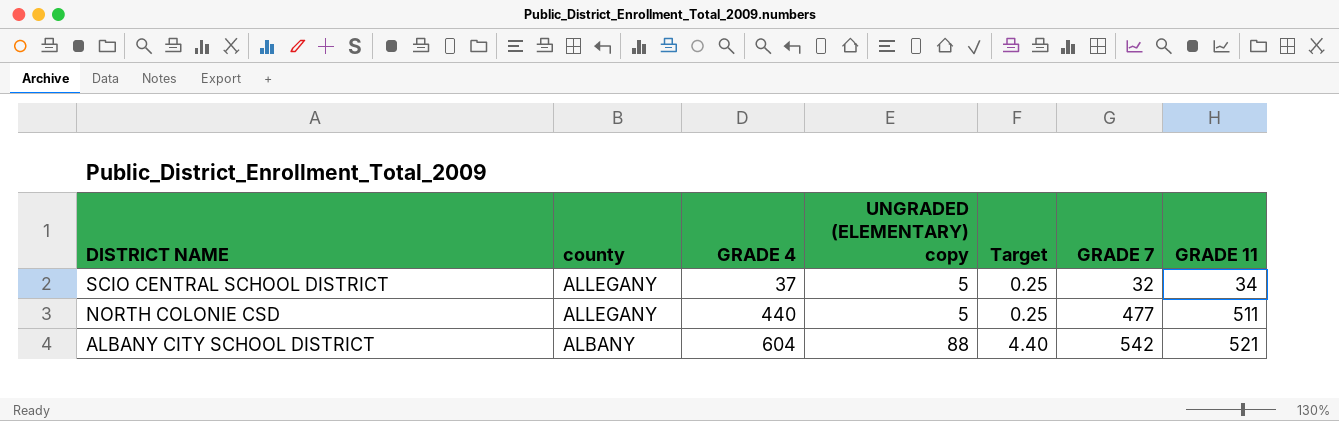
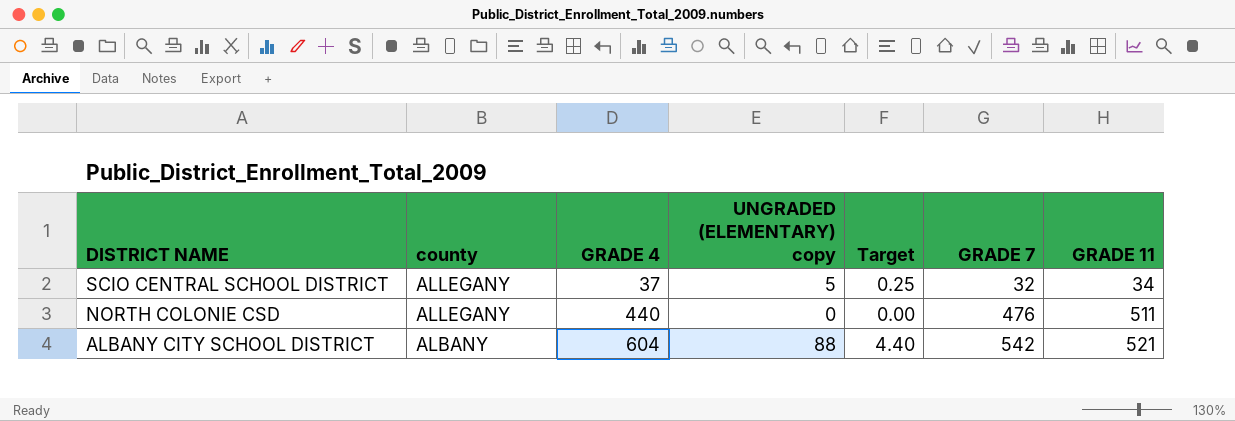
NORTH COLONIE CSD | UNGRADED (ELEMENTARY) copy: 5 -> 0
NORTH COLONIE CSD | Target: 0.25 -> 0.00
NORTH COLONIE CSD | GRADE 7: 477 -> 476

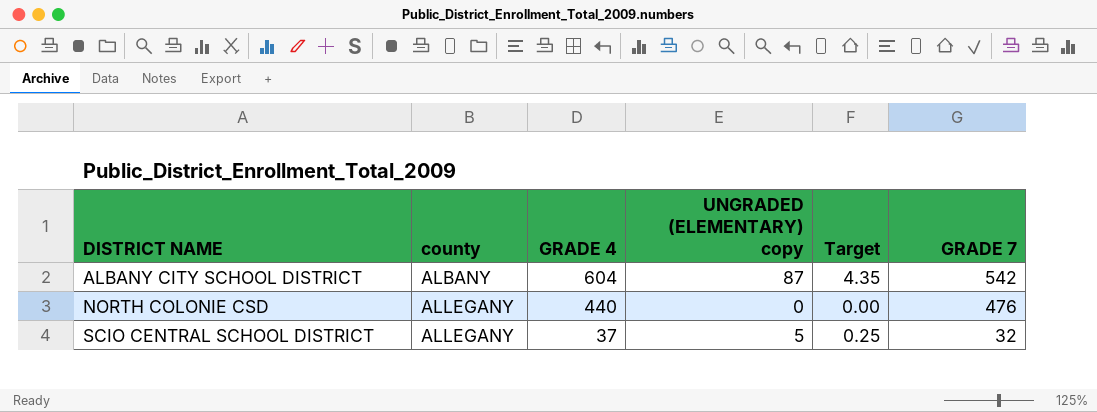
row order: DISTRICT NAME descending -> DISTRICT NAME ascending
column GRADE 11 | position: 7 -> none
ALBANY CITY SCHOOL DISTRICT | UNGRADED (ELEMENTARY) copy: 88 -> 87
ALBANY CITY SCHOOL DISTRICT | Target: 4.40 -> 4.35

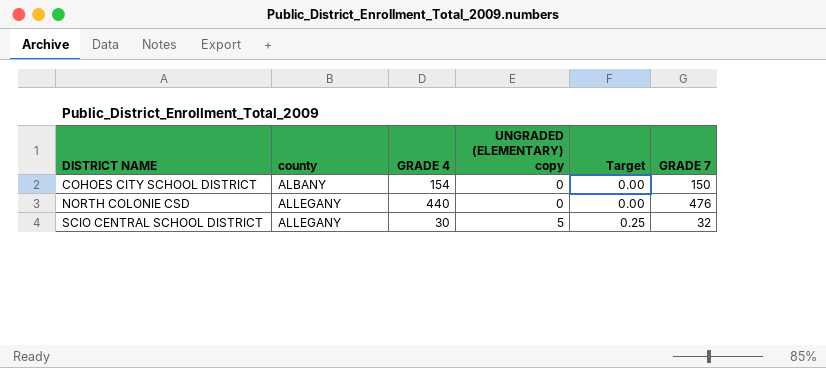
row ALBANY CITY SCHOOL DISTRICT: ALBANY | 604 | 87 | 4.35 | 542 -> none
row COHOES CITY SCHOOL DISTRICT: none -> ALBANY | 154 | 0 | 0.00 | 150
SCIO CENTRAL SCHOOL DISTRICT | GRADE 4: 37 -> 30

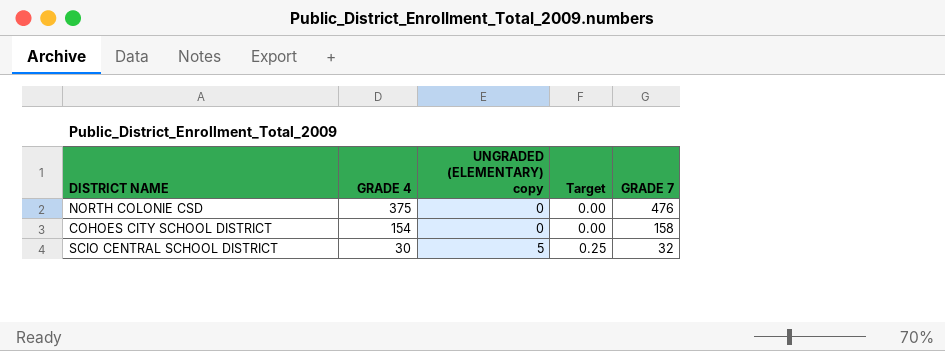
row order: DISTRICT NAME ascending -> GRADE 4 descending
column county | position: 2 -> none
NORTH COLONIE CSD | GRADE 4: 440 -> 375
COHOES CITY SCHOOL DISTRICT | GRADE 7: 150 -> 158

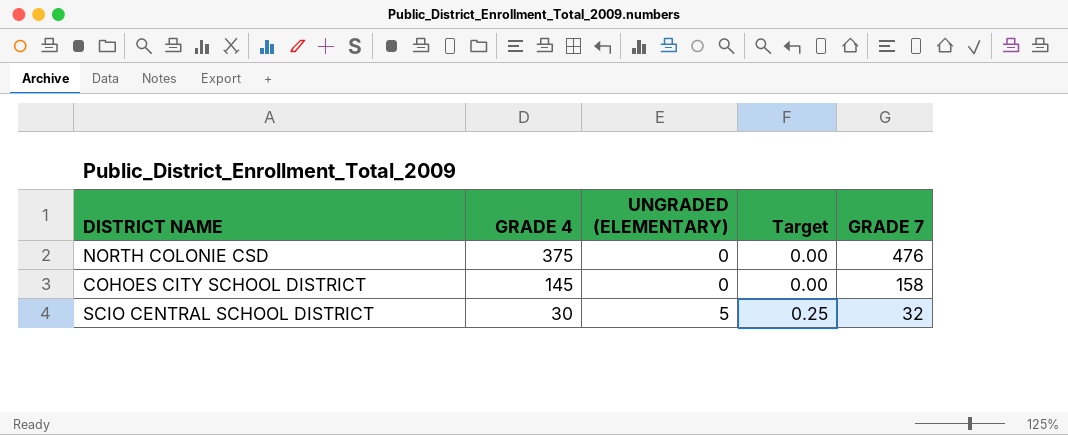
column name: UNGRADED (ELEMENTARY) copy -> UNGRADED (ELEMENTARY)
COHOES CITY SCHOOL DISTRICT | GRADE 4: 154 -> 145

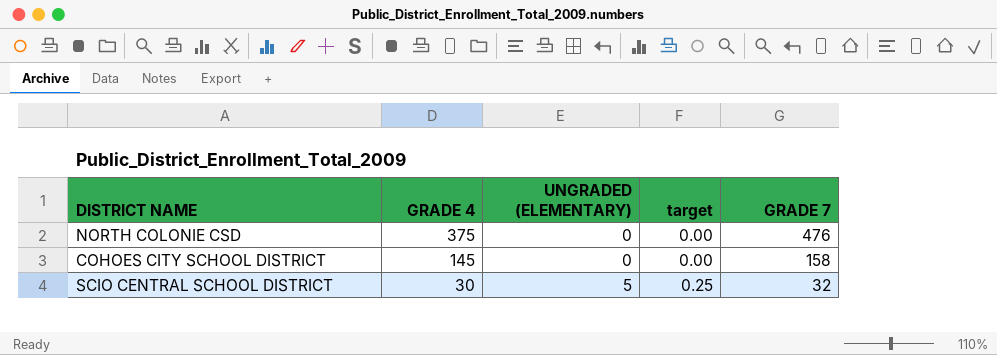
column name: Target -> target

